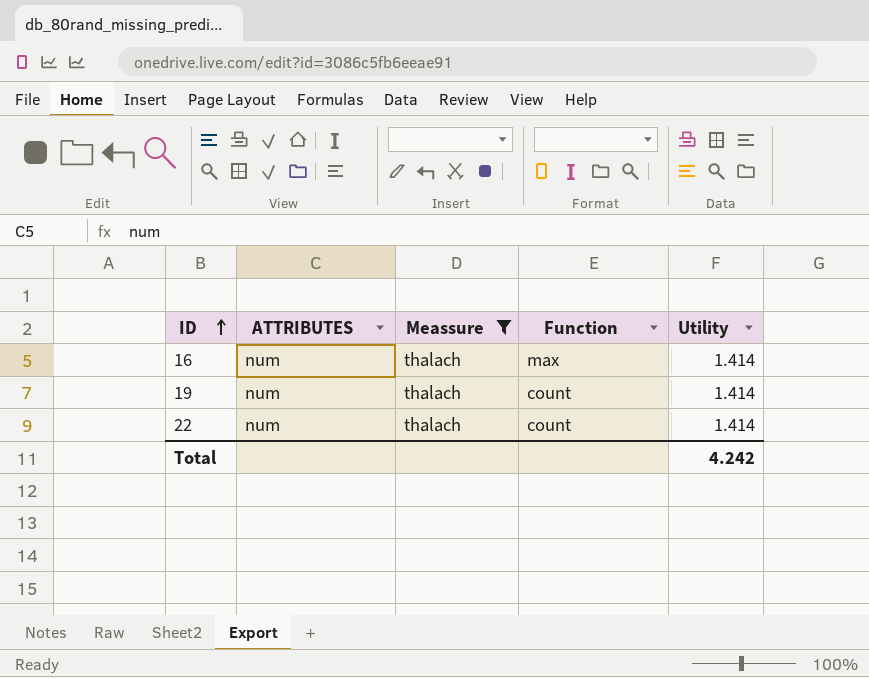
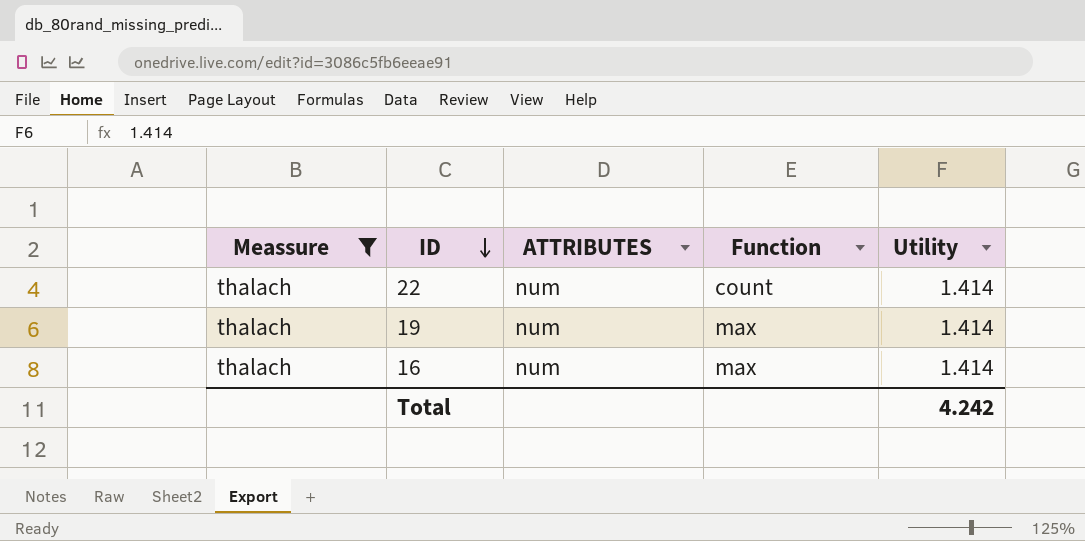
row order: ID ascending -> ID descending
column Meassure | position: 3 -> 1
19 | Function: count -> max

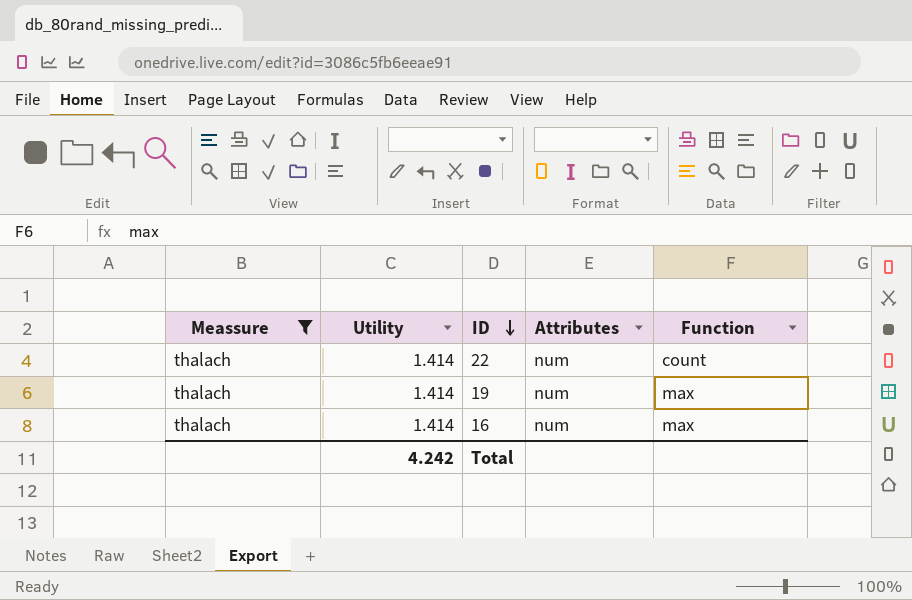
column Utility | position: 5 -> 2
column name: ATTRIBUTES -> Attributes

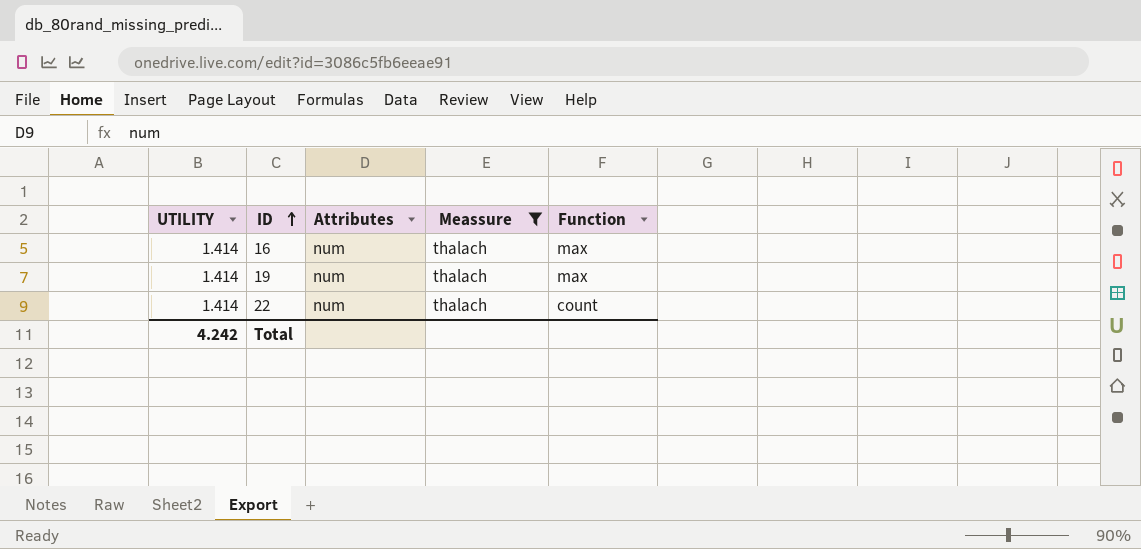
row order: ID descending -> ID ascending
column name: Utility -> UTILITY
column Meassure | position: 1 -> 4

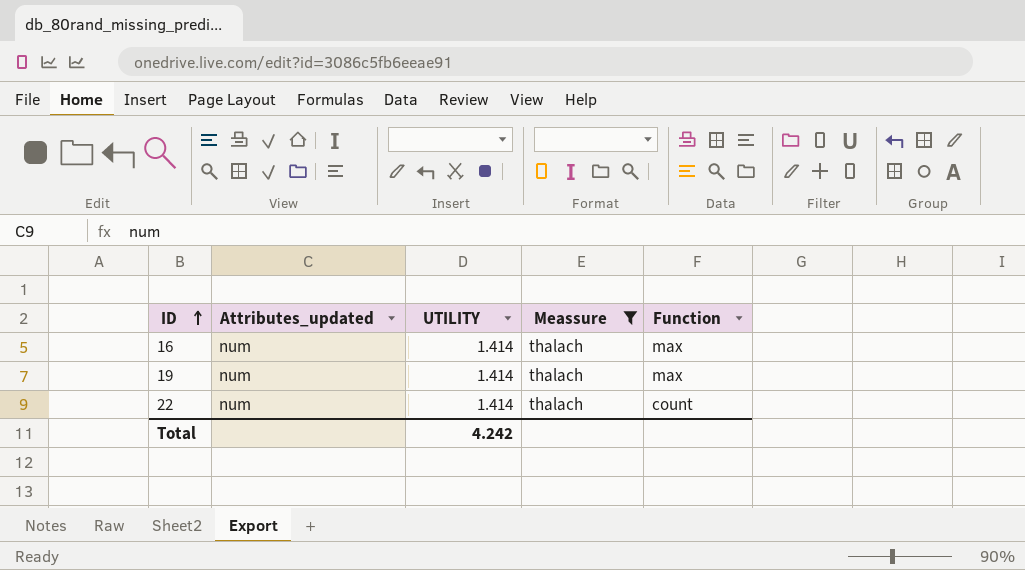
column name: Attributes -> Attributes_updated
column UTILITY | position: 1 -> 3

